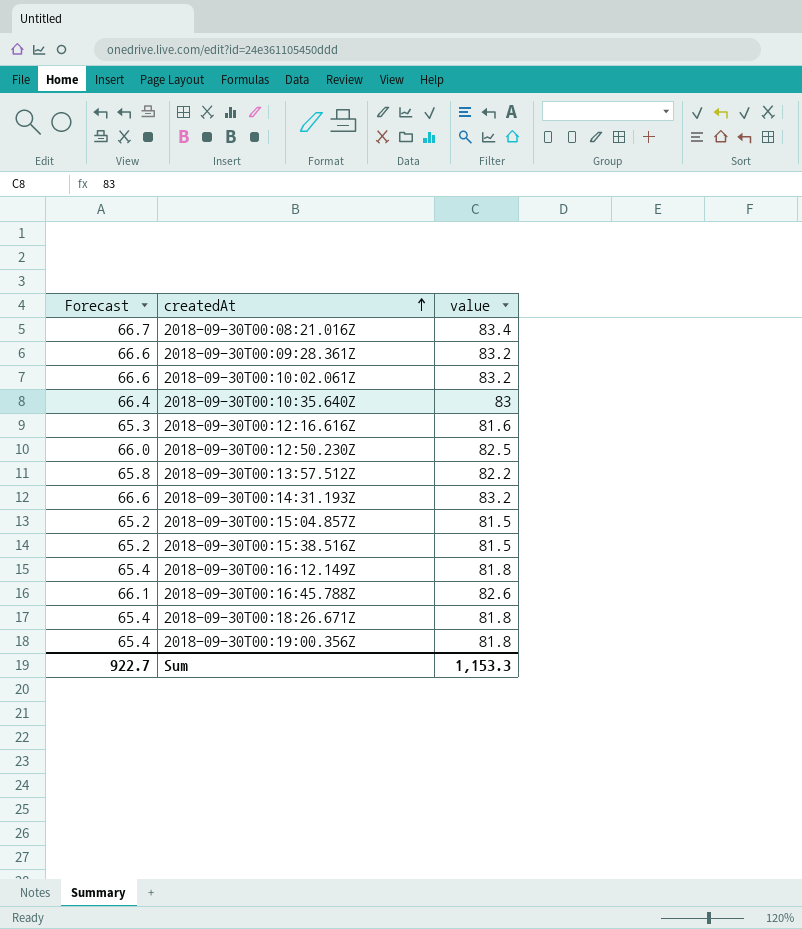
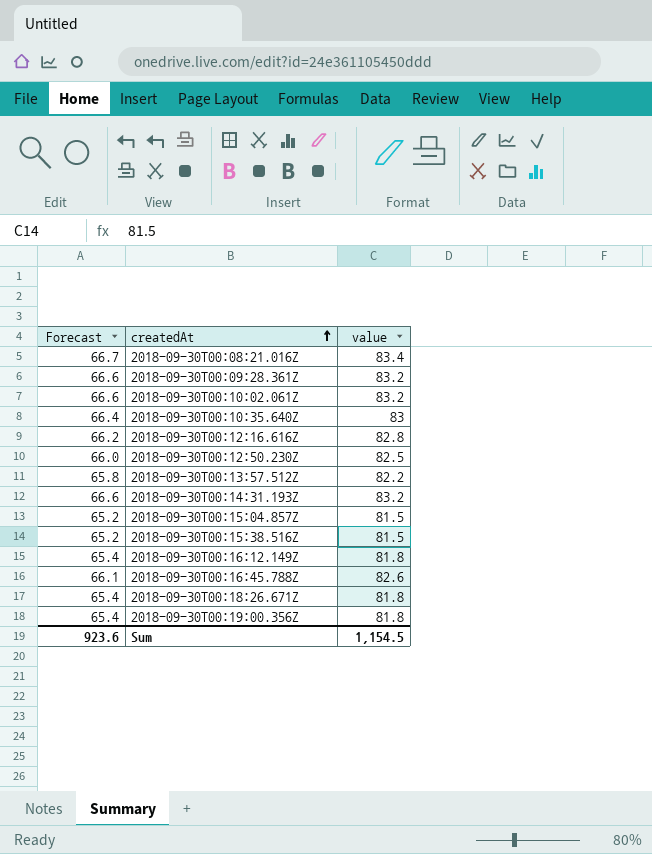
2018-09-30T00:12:16.616Z | Forecast: 65.3 -> 66.2
2018-09-30T00:12:16.616Z | value: 81.6 -> 82.8
Sum | Forecast: 922.7 -> 923.6
Sum | value: 1,153.3 -> 1,154.5

